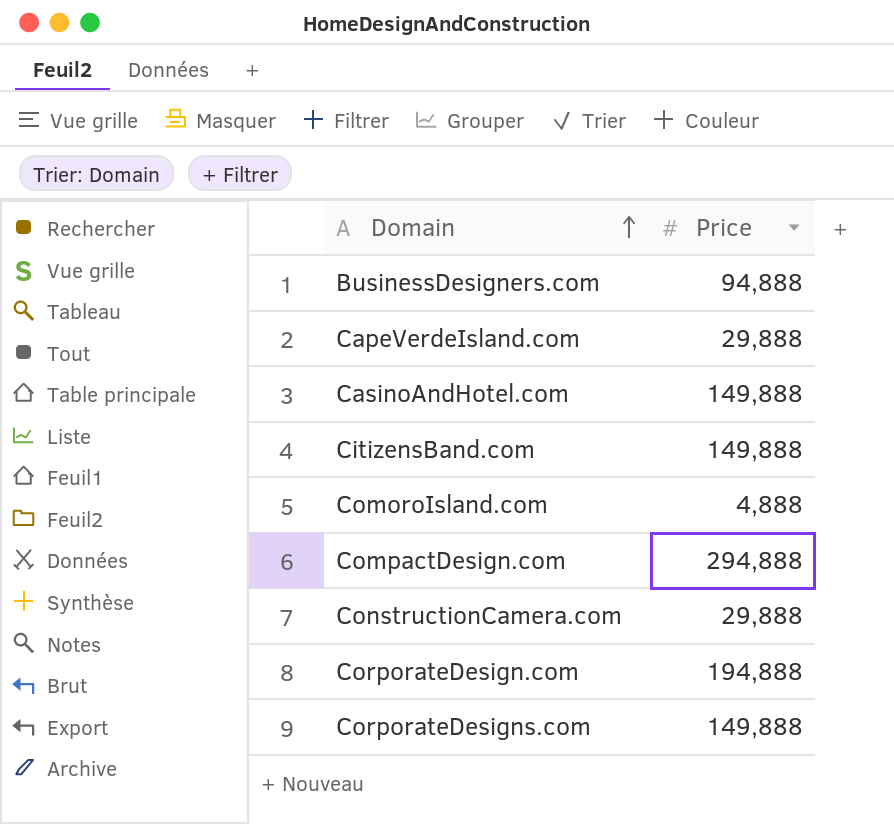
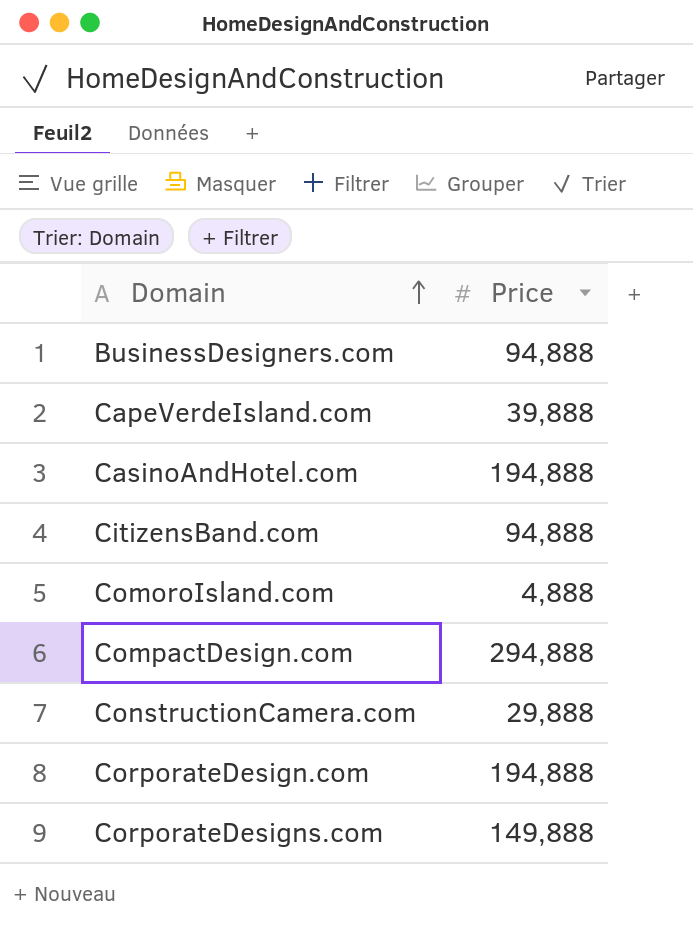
CapeVerdeIsland.com | Price: 29,888 -> 39,888
CasinoAndHotel.com | Price: 149,888 -> 194,888
CitizensBand.com | Price: 149,888 -> 94,888

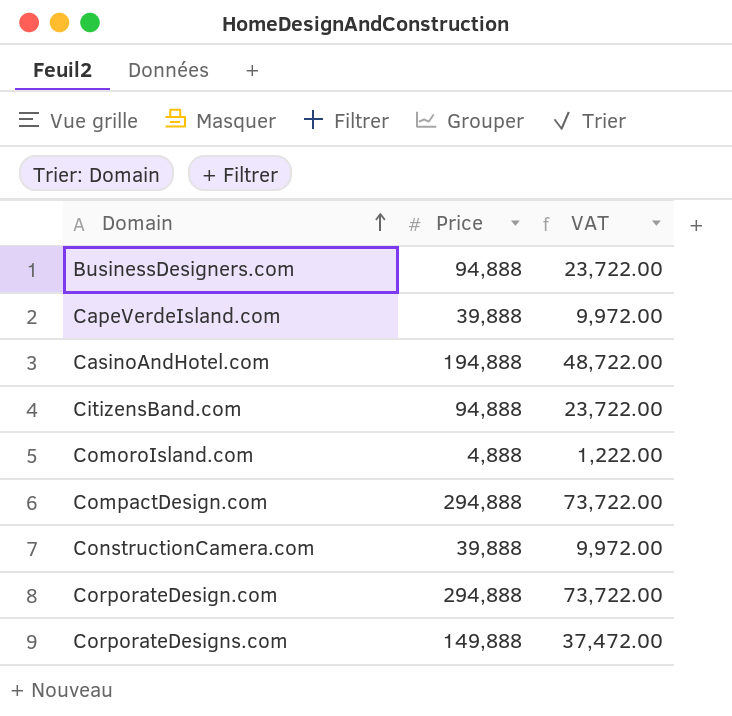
column VAT | formula: none -> [Price] * 0.25
ConstructionCamera.com | Price: 29,888 -> 39,888
CorporateDesign.com | Price: 194,888 -> 294,888

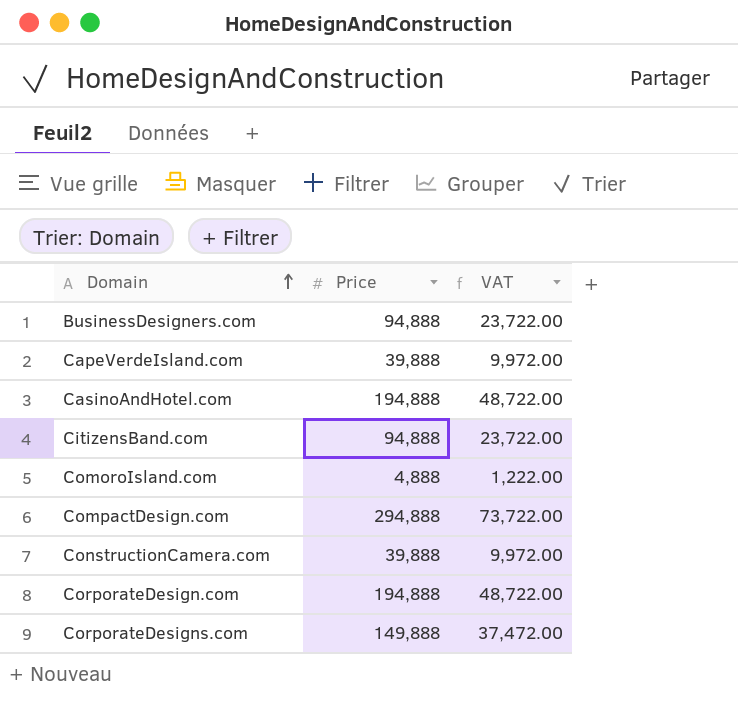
CorporateDesign.com | Price: 294,888 -> 194,888
CorporateDesign.com | VAT: 73,722.00 -> 48,722.00

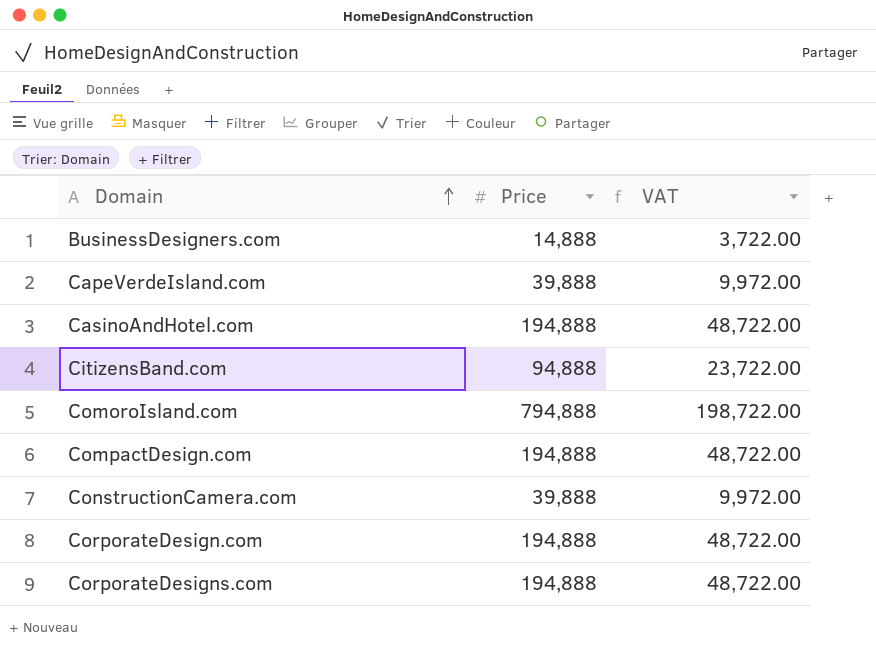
BusinessDesigners.com | Price: 94,888 -> 14,888
BusinessDesigners.com | VAT: 23,722.00 -> 3,722.00
ComoroIsland.com | Price: 4,888 -> 794,888
ComoroIsland.com | VAT: 1,222.00 -> 198,722.00
CompactDesign.com | Price: 294,888 -> 194,888
CompactDesign.com | VAT: 73,722.00 -> 48,722.00
CorporateDesigns.com | Price: 149,888 -> 194,888
CorporateDesigns.com | VAT: 37,472.00 -> 48,722.00

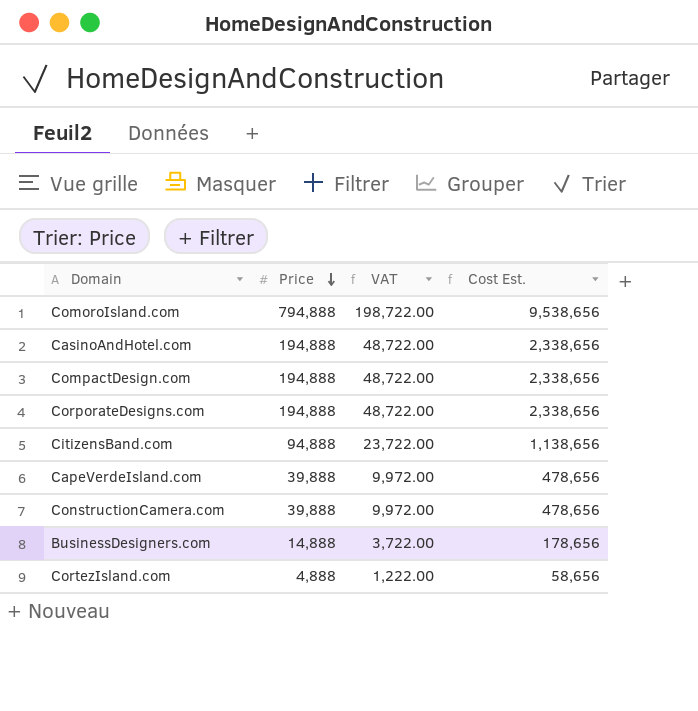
row order: Domain ascending -> Price descending
column Cost Est. | formula: none -> [Price] * 12
row CorporateDesign.com: 194,888 | 48,722.00 -> none
row CortezIsland.com: none -> 4,888 | 1,222.00 | 58,656

